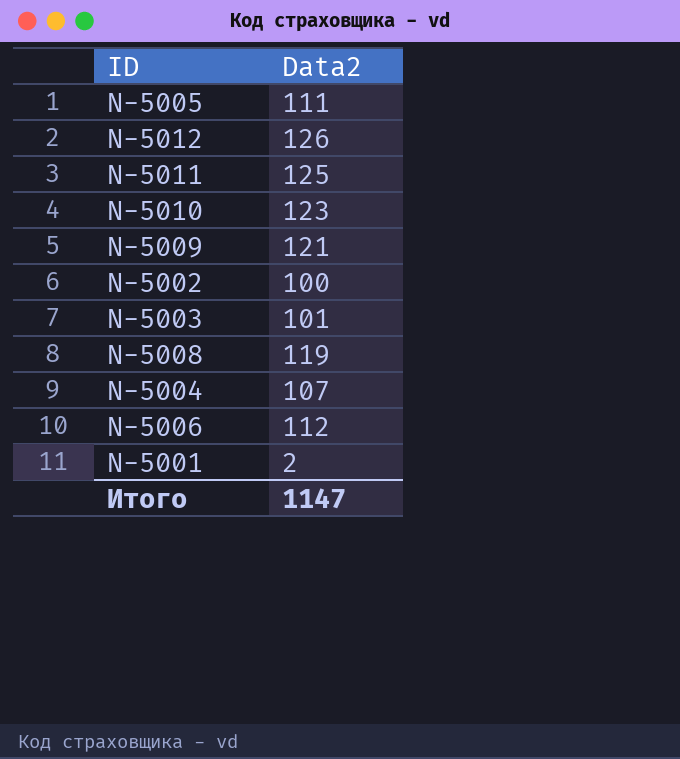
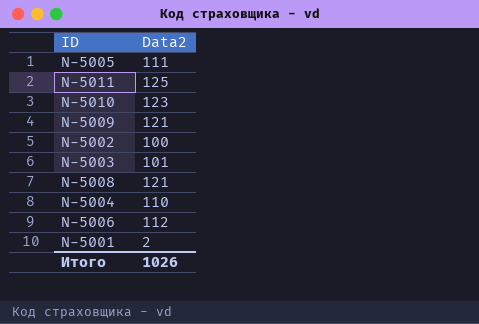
row N-5012: 126 -> none
N-5008 | Data2: 119 -> 121
N-5004 | Data2: 107 -> 110
Итого | Data2: 1147 -> 1026

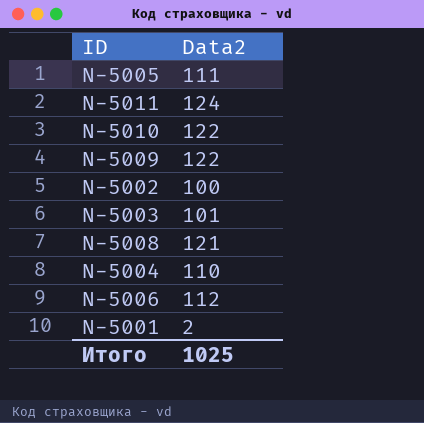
N-5011 | Data2: 125 -> 124
N-5010 | Data2: 123 -> 122
N-5009 | Data2: 121 -> 122
Итого | Data2: 1026 -> 1025

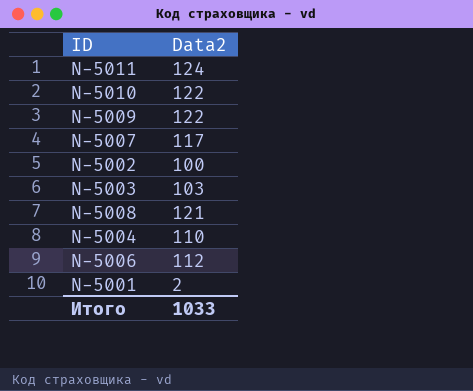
row N-5005: 111 -> none
row N-5007: none -> 117
N-5003 | Data2: 101 -> 103
Итого | Data2: 1025 -> 1033

